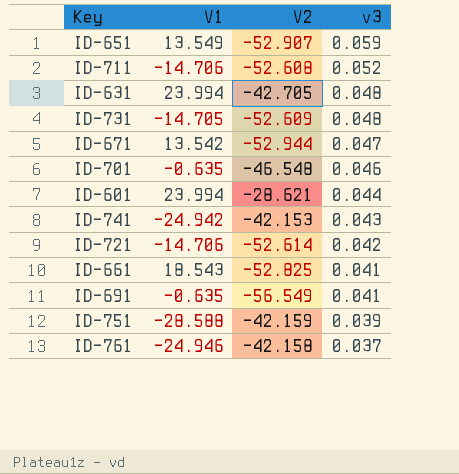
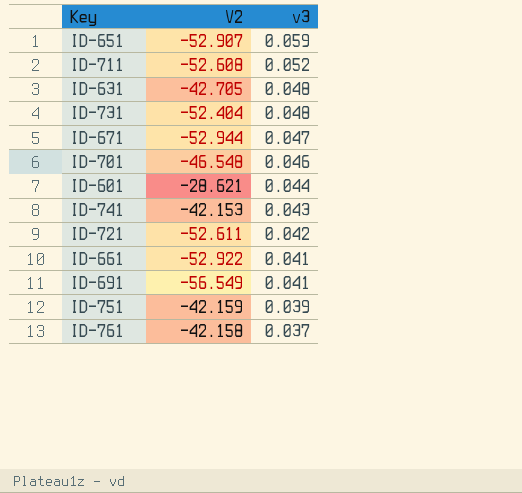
column V1 | position: 2 -> none
ID-731 | V2: -52.609 -> -52.404
ID-721 | V2: -52.614 -> -52.611
ID-661 | V2: -52.825 -> -52.922

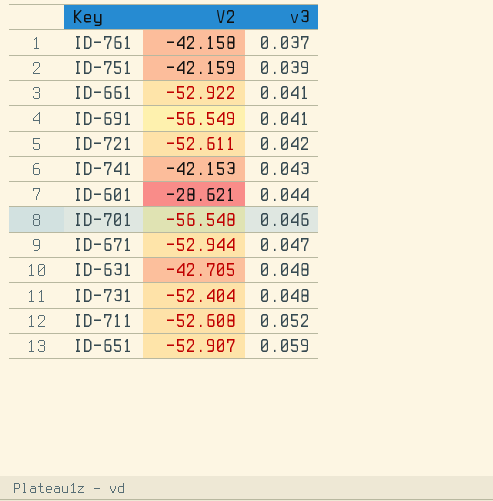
row order: v3 descending -> v3 ascending
ID-701 | V2: -46.548 -> -56.548

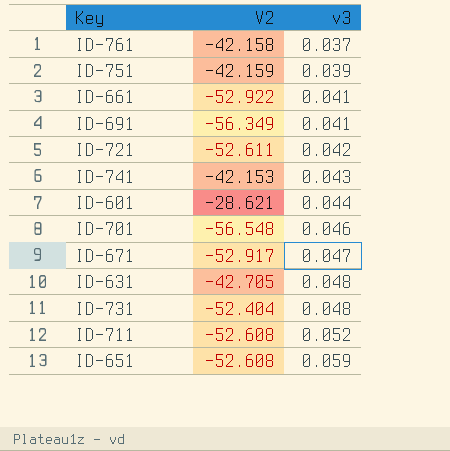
ID-691 | V2: -56.549 -> -56.349
ID-671 | V2: -52.944 -> -52.917
ID-651 | V2: -52.907 -> -52.608

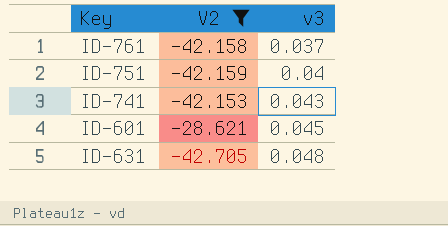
filter: none -> V2 >= -42.705
ID-751 | v3: 0.039 -> 0.04
ID-601 | v3: 0.044 -> 0.045

